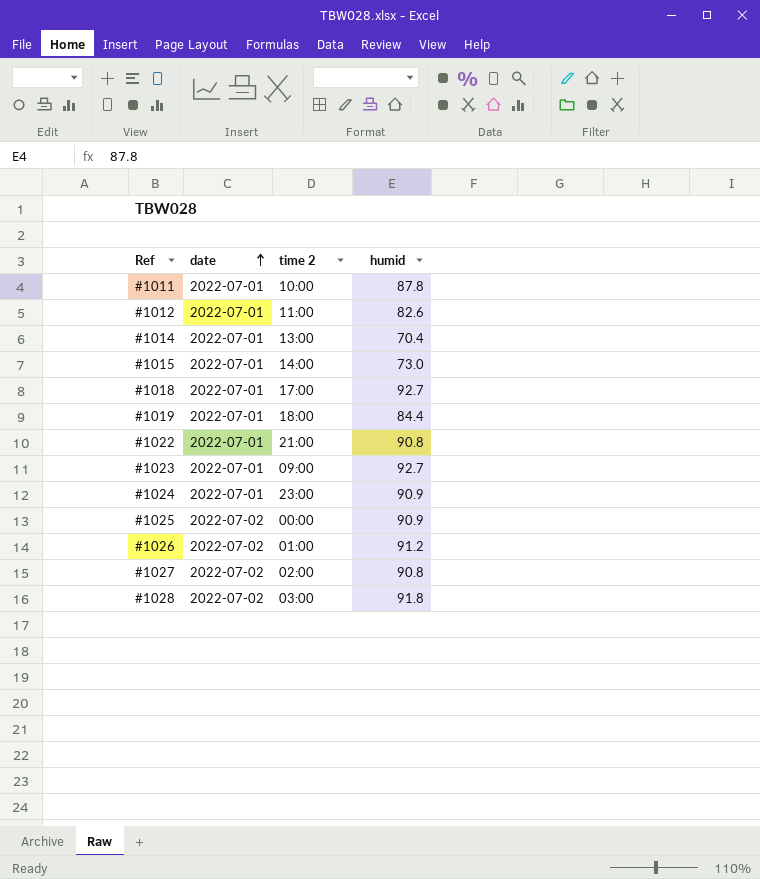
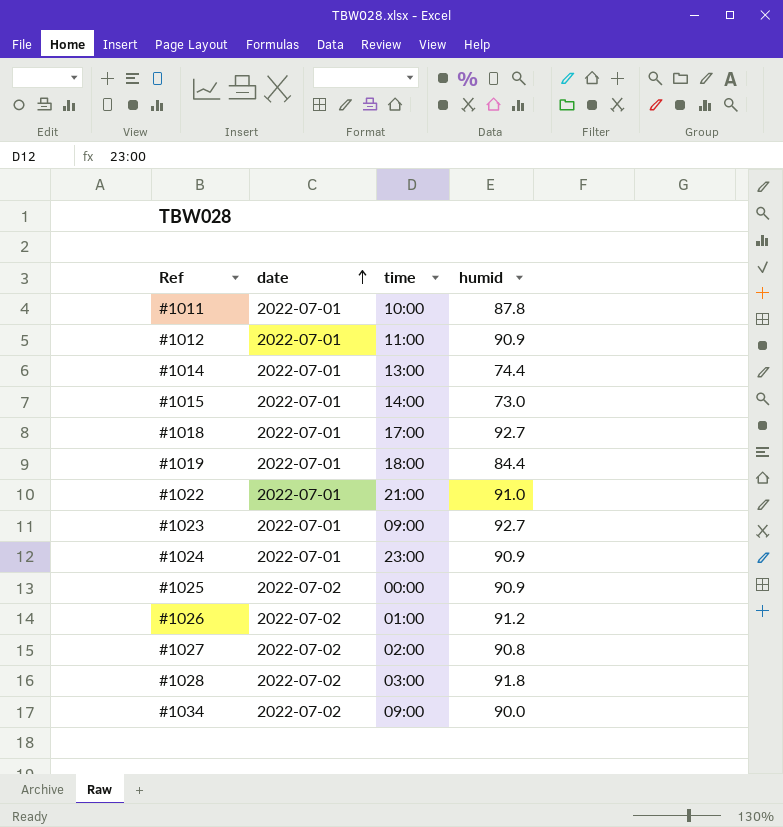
column name: time 2 -> time
#1012 | humid: 82.6 -> 90.9
#1014 | humid: 70.4 -> 74.4
#1022 | humid: 90.8 -> 91.0
row #1034: none -> 2022-07-02 | 09:00 | 90.0

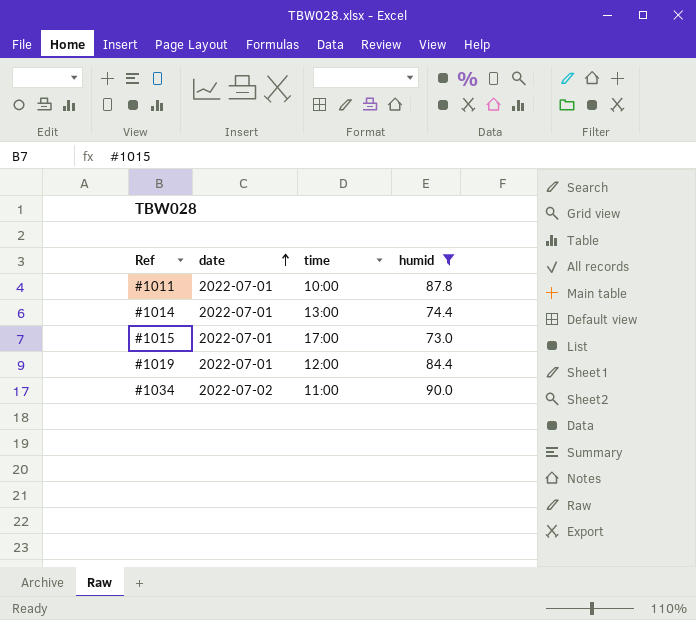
filter: none -> humid <= 90.0
#1015 | time: 14:00 -> 17:00
#1019 | time: 18:00 -> 12:00
#1034 | time: 09:00 -> 11:00

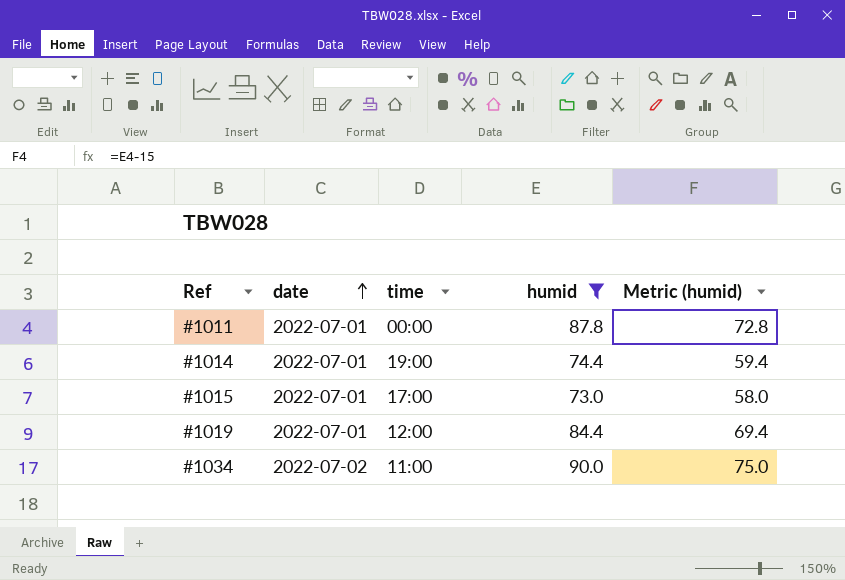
column Metric (humid) | formula: none -> [humid] - 15
#1011 | time: 10:00 -> 00:00
#1014 | time: 13:00 -> 19:00

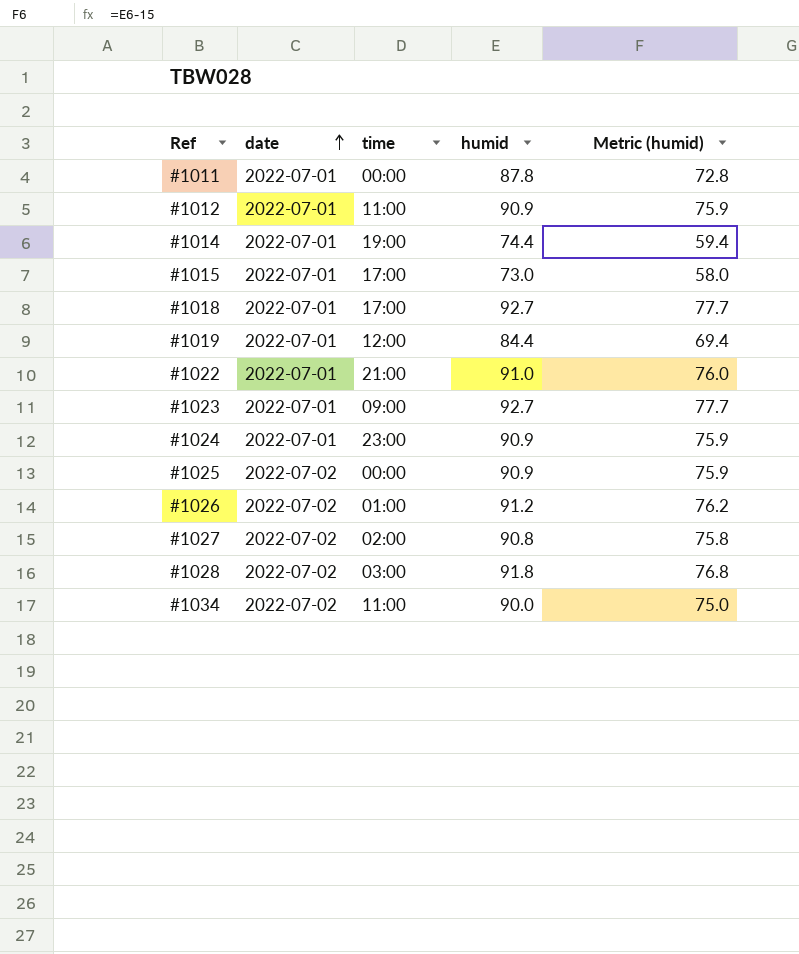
filter: humid <= 90.0 -> none

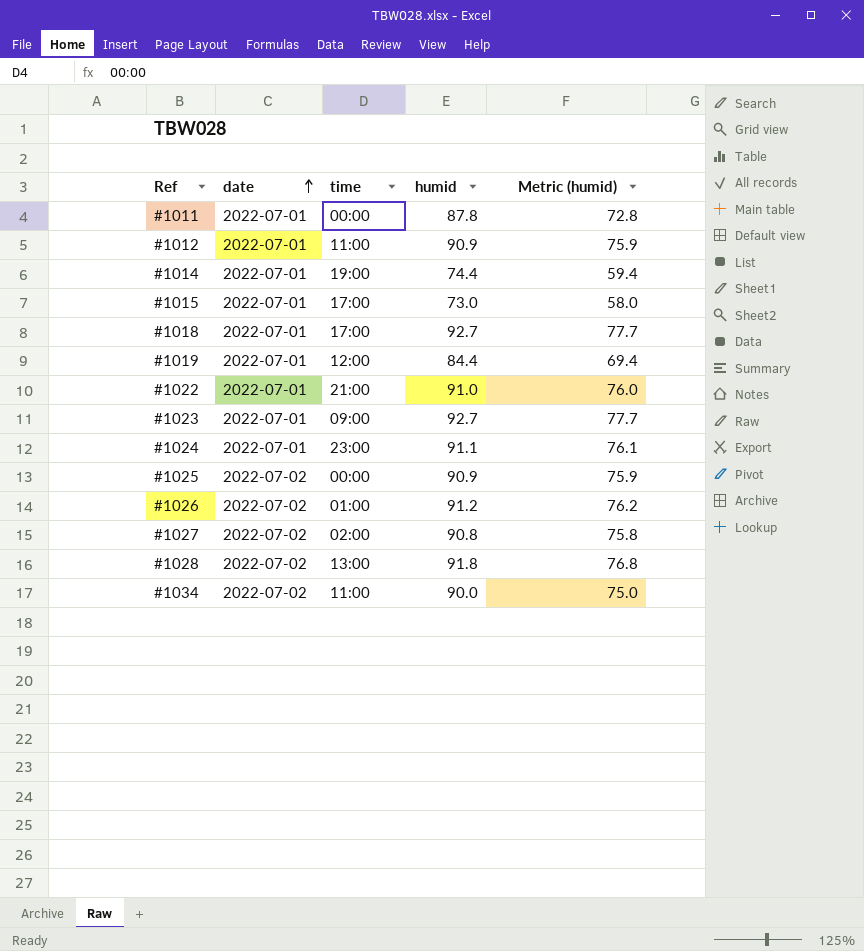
#1024 | humid: 90.9 -> 91.1
#1024 | Metric (humid): 75.9 -> 76.1
#1028 | time: 03:00 -> 13:00

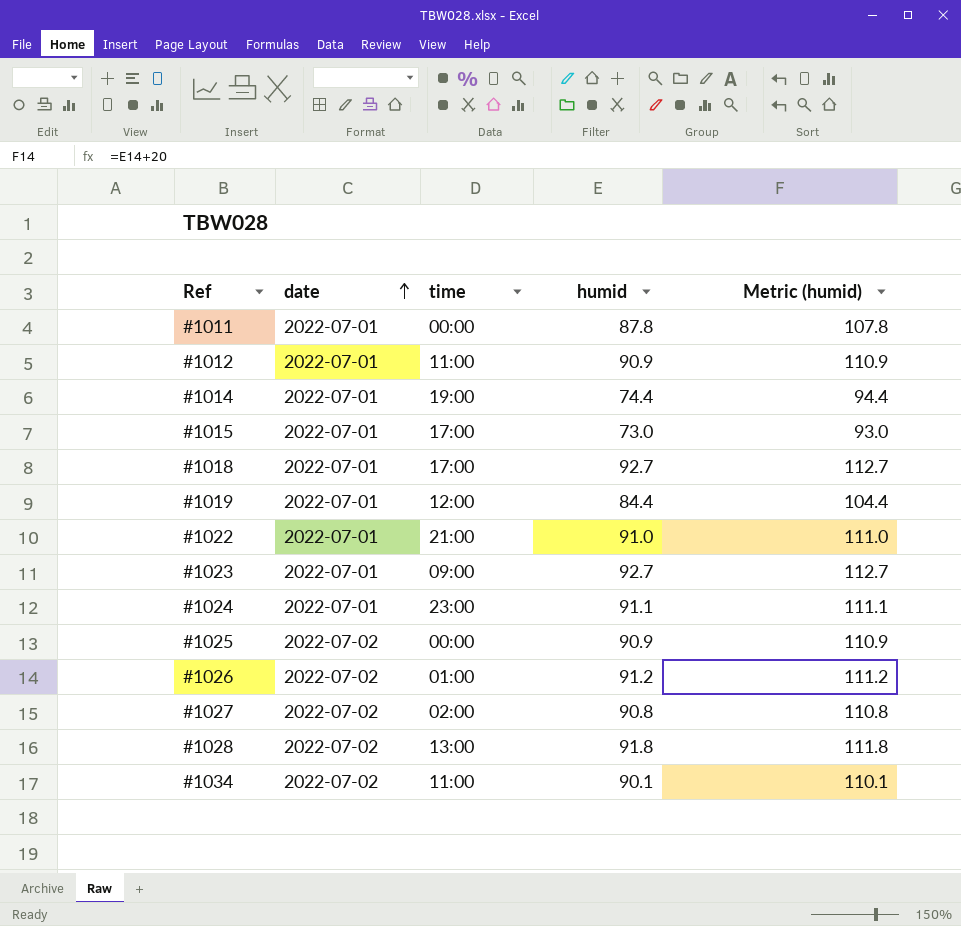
column Metric (humid) | formula: [humid] - 15 -> [humid] + 20
#1034 | humid: 90.0 -> 90.1

